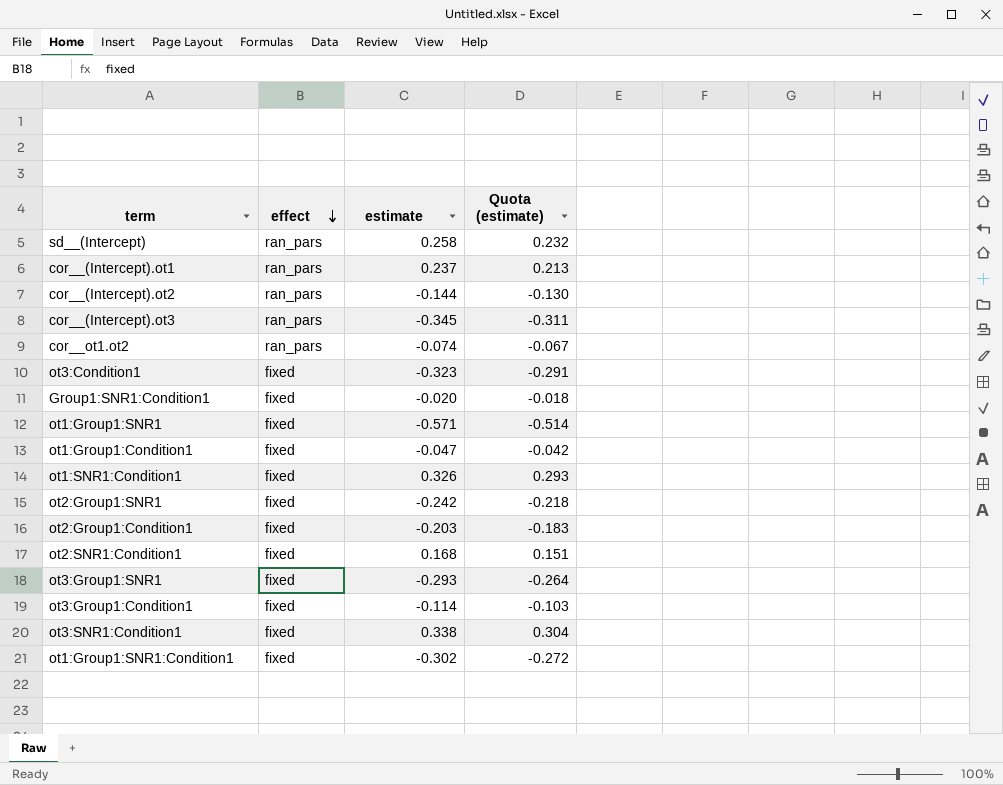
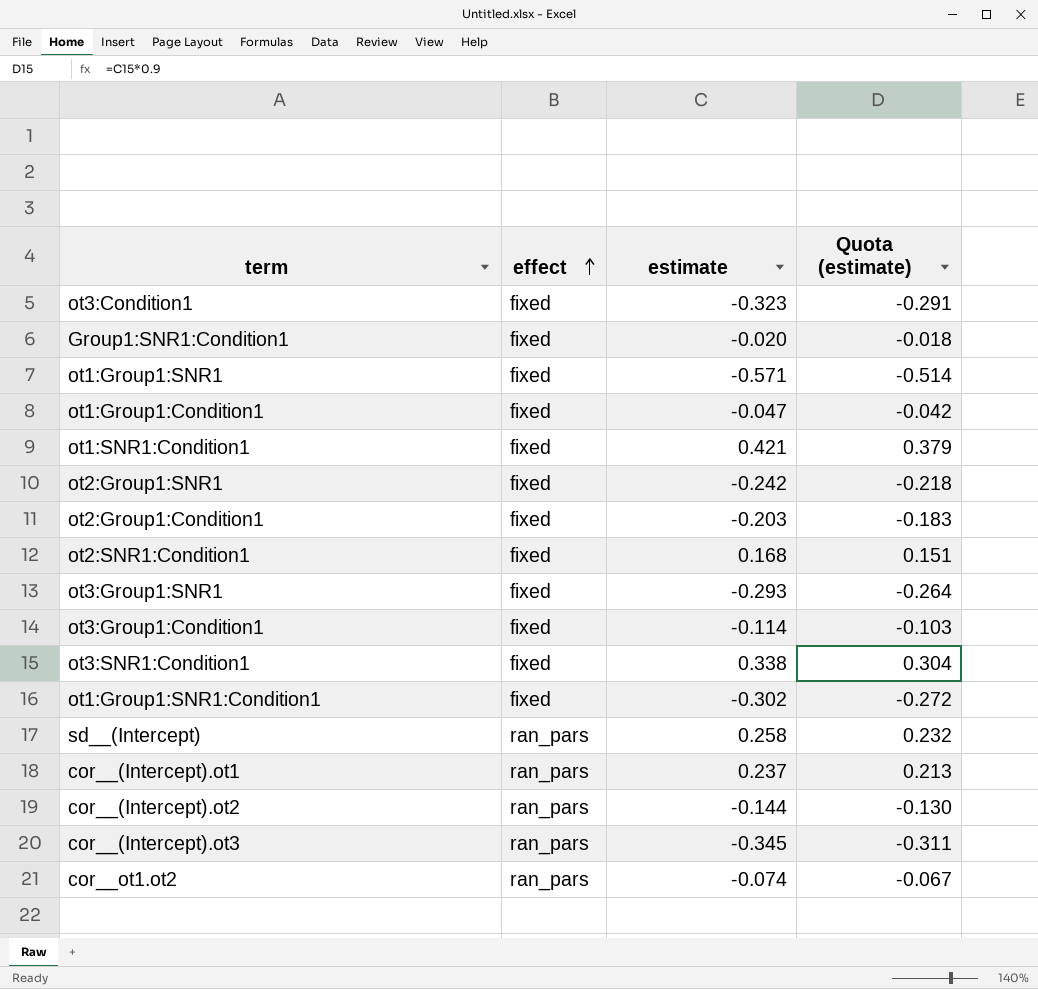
row order: effect descending -> effect ascending
ot1:SNR1:Condition1 | estimate: 0.326 -> 0.421
ot1:SNR1:Condition1 | Quota (estimate): 0.293 -> 0.379

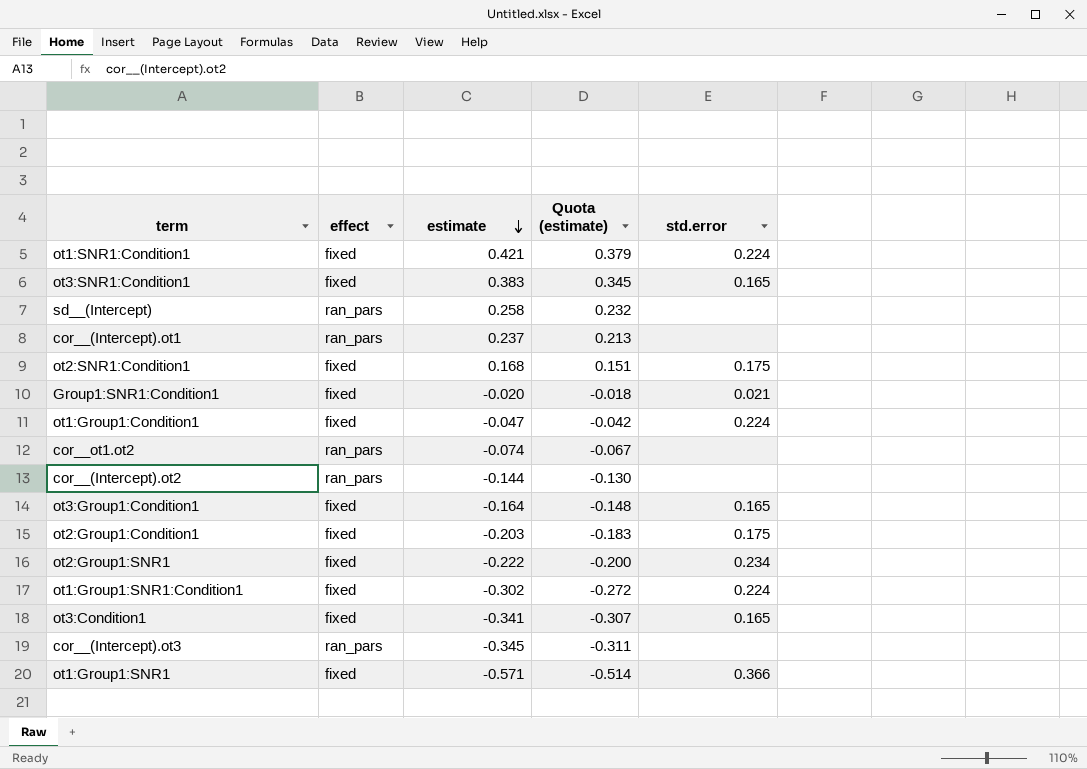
row order: effect ascending -> estimate descending
column std.error | position: none -> 5
row ot3:Group1:SNR1: fixed | -0.293 | -0.264 -> none
ot3:SNR1:Condition1 | estimate: 0.338 -> 0.383
ot3:SNR1:Condition1 | Quota (estimate): 0.304 -> 0.345
ot3:Group1:Condition1 | estimate: -0.114 -> -0.164
ot3:Group1:Condition1 | Quota (estimate): -0.103 -> -0.148
ot2:Group1:SNR1 | estimate: -0.242 -> -0.222
ot2:Group1:SNR1 | Quota (estimate): -0.218 -> -0.200
ot3:Condition1 | estimate: -0.323 -> -0.341
ot3:Condition1 | Quota (estimate): -0.291 -> -0.307

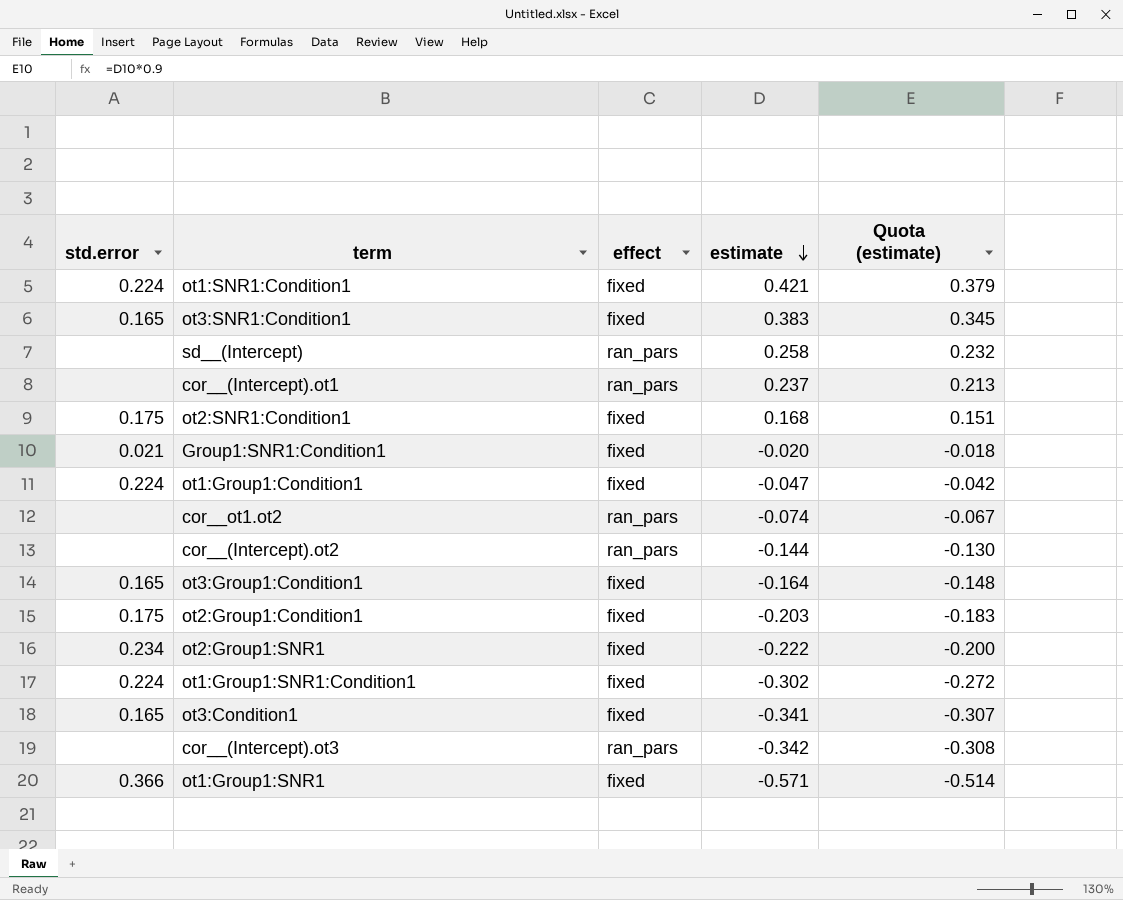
column std.error | position: 5 -> 1
cor__(Intercept).ot3 | estimate: -0.345 -> -0.342
cor__(Intercept).ot3 | Quota (estimate): -0.311 -> -0.308

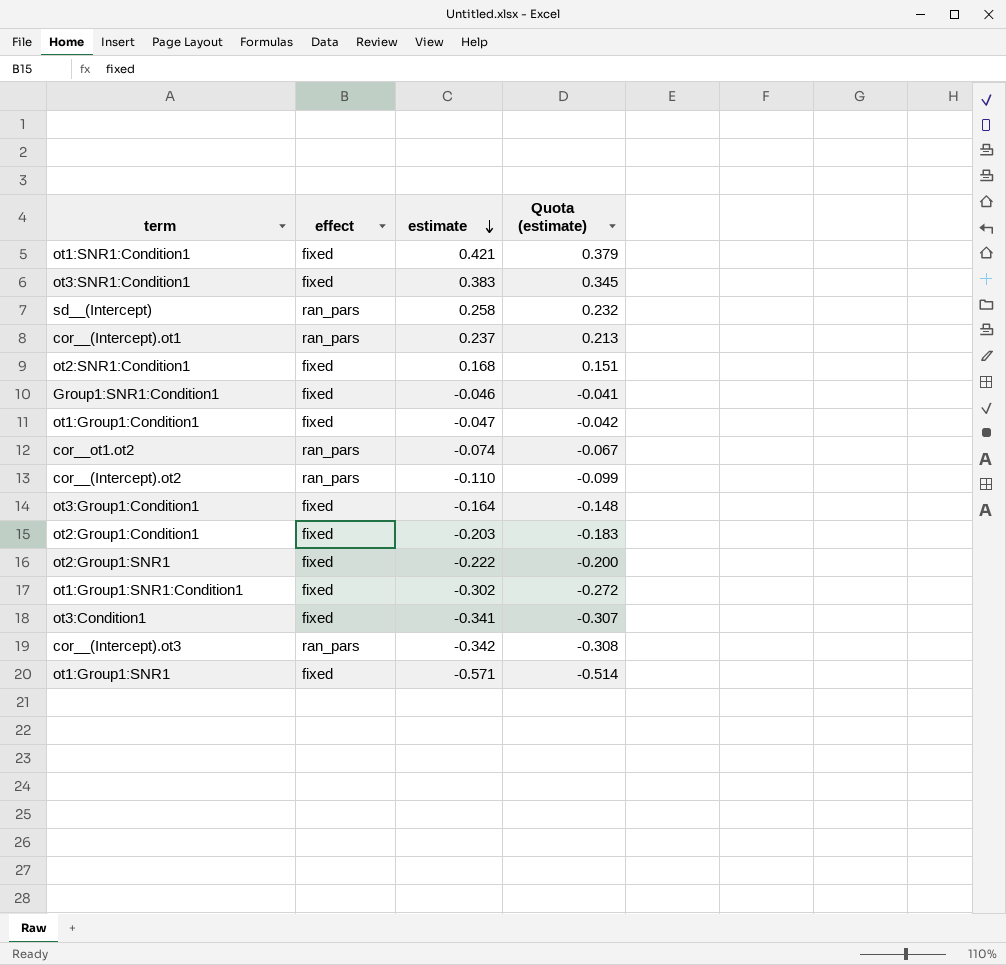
column std.error | position: 1 -> none
Group1:SNR1:Condition1 | estimate: -0.020 -> -0.046
Group1:SNR1:Condition1 | Quota (estimate): -0.018 -> -0.041
cor__(Intercept).ot2 | estimate: -0.144 -> -0.110
cor__(Intercept).ot2 | Quota (estimate): -0.130 -> -0.099

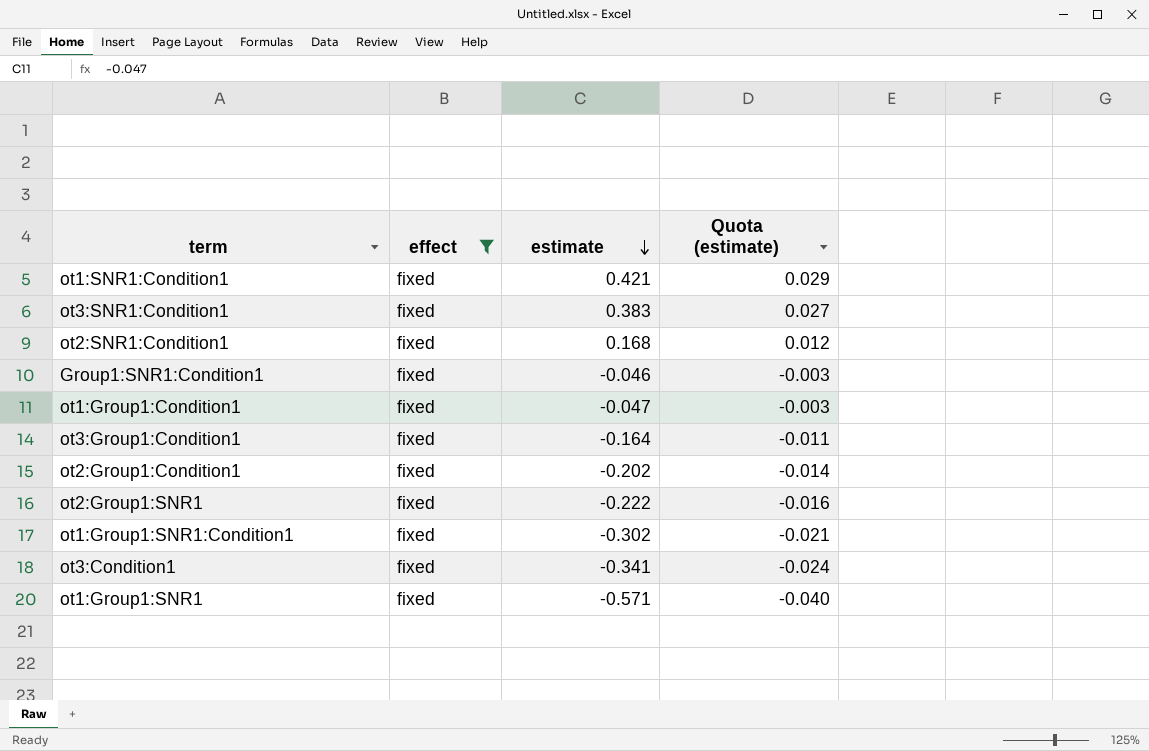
filter: none -> effect = fixed
column Quota (estimate) | formula: [estimate] * 0.9 -> [estimate] * 0.07
ot2:Group1:Condition1 | estimate: -0.203 -> -0.202

